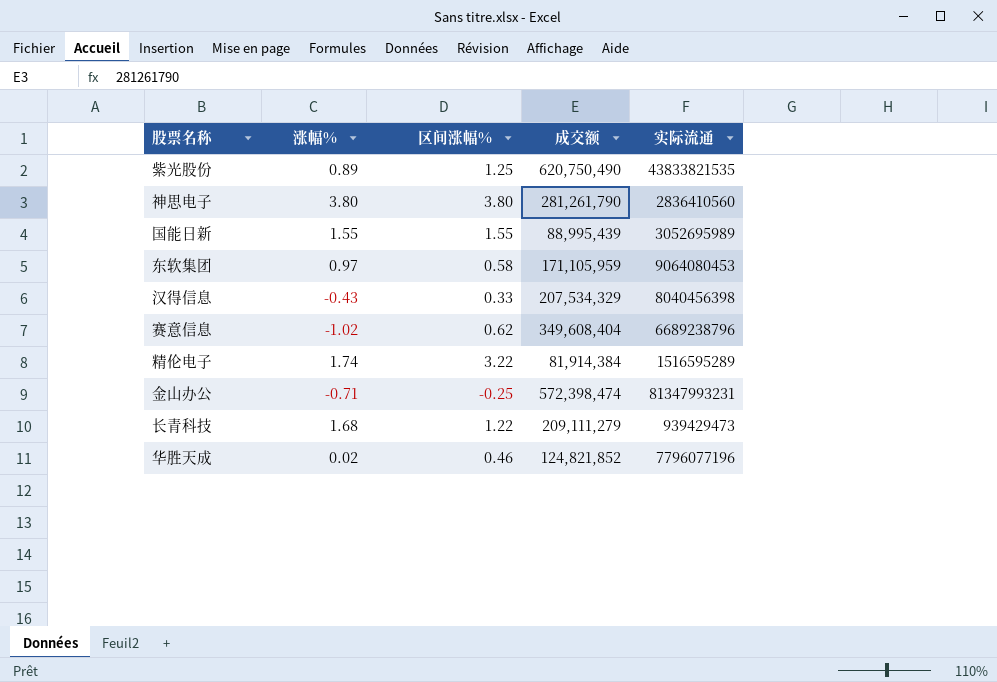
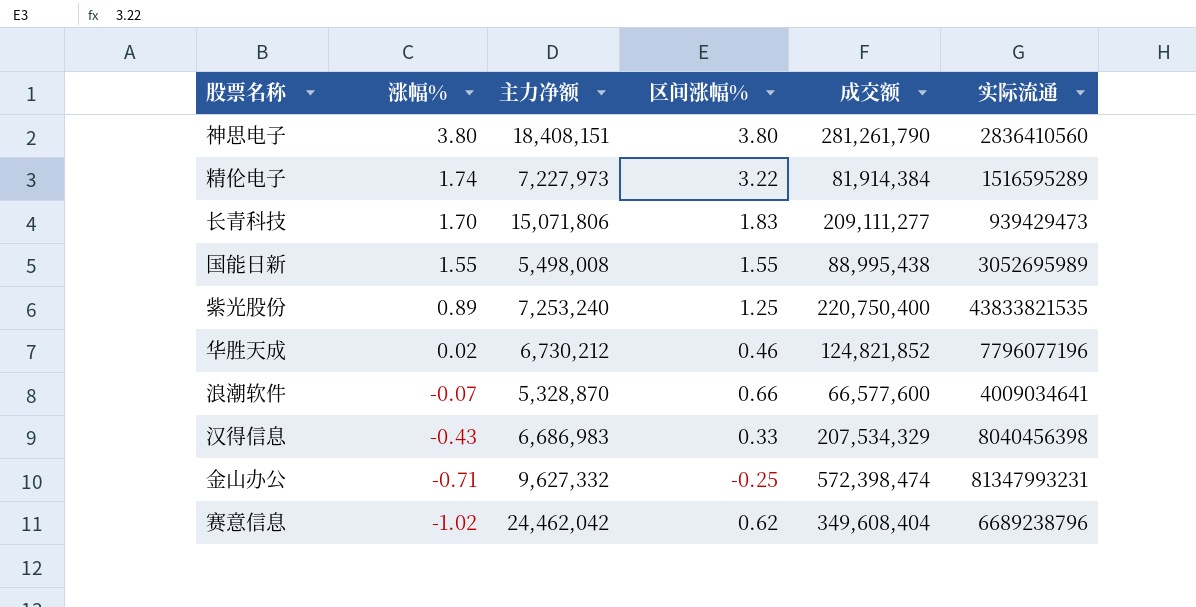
row order: none -> 涨幅% descending
column 主力净额 | position: none -> 3
row 东软集团: 0.97 | 0.58 | 171,105,959 | 9064080453 -> none
长青科技 | 涨幅%: 1.68 -> 1.70
长青科技 | 区间涨幅%: 1.22 -> 1.83
长青科技 | 成交额: 209,111,279 -> 209,111,277
国能日新 | 成交额: 88,995,439 -> 88,995,438
紫光股份 | 成交额: 620,750,490 -> 220,750,400
row 浪潮软件: none -> -0.07 | 5,328,870 | 0.66 | 66,577,600 | 4009034641

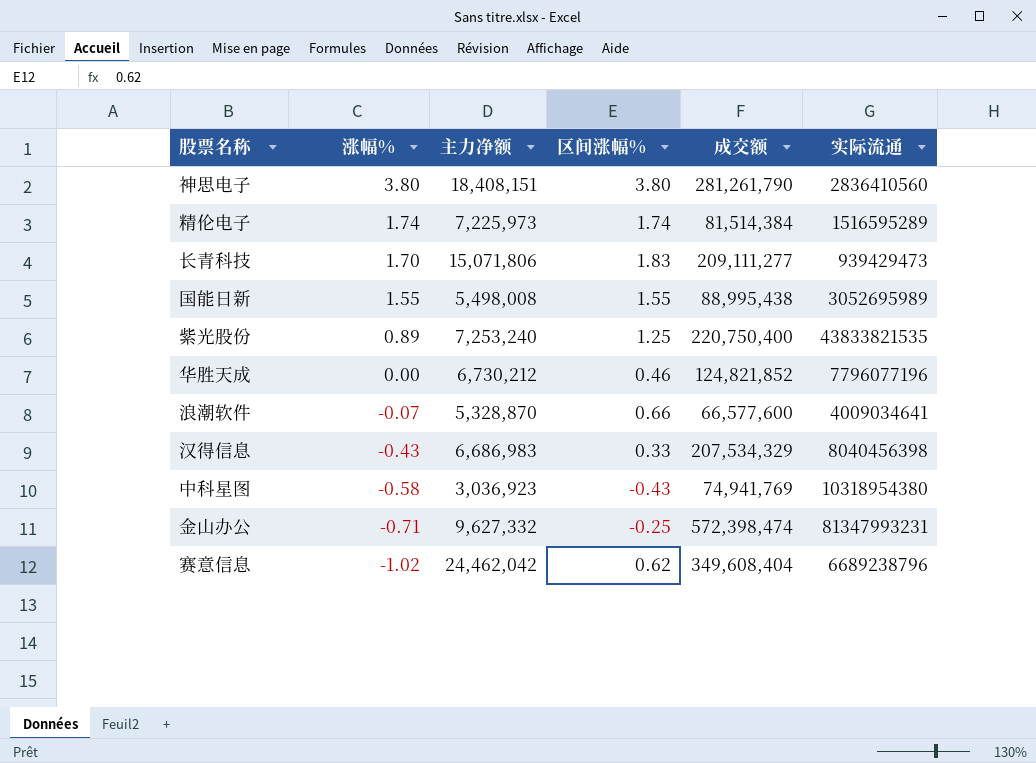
精伦电子 | 主力净额: 7,227,973 -> 7,225,973
精伦电子 | 区间涨幅%: 3.22 -> 1.74
精伦电子 | 成交额: 81,914,384 -> 81,514,384
华胜天成 | 涨幅%: 0.02 -> 0.00
row 中科星图: none -> -0.58 | 3,036,923 | -0.43 | 74,941,769 | 10318954380

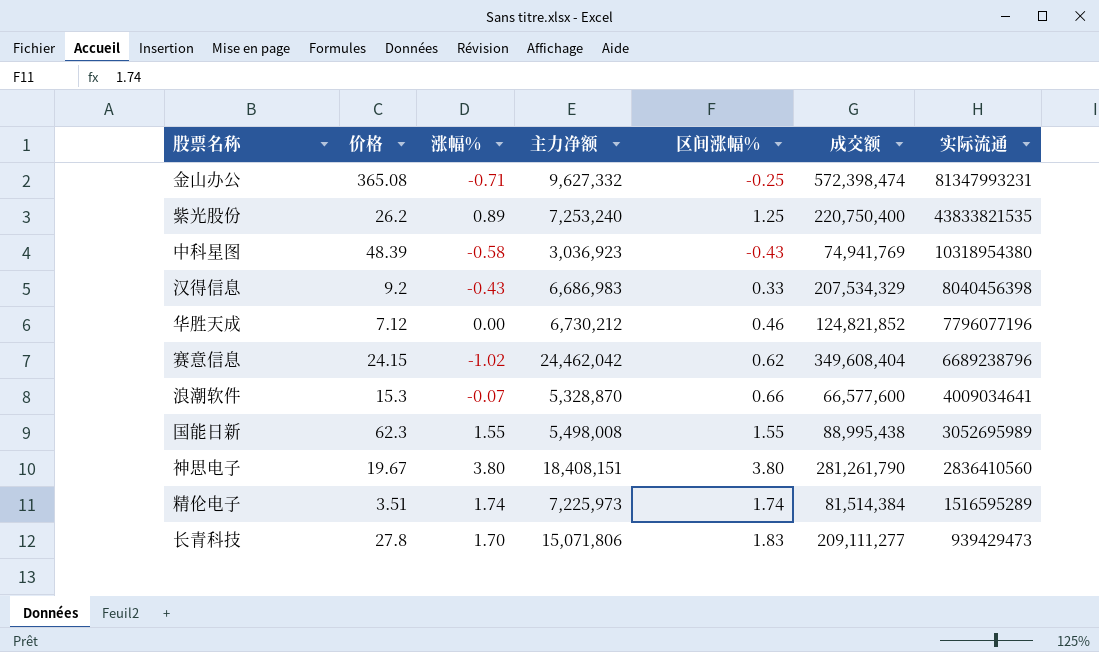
row order: 涨幅% descending -> 实际流通 descending
column 价格 | position: none -> 2

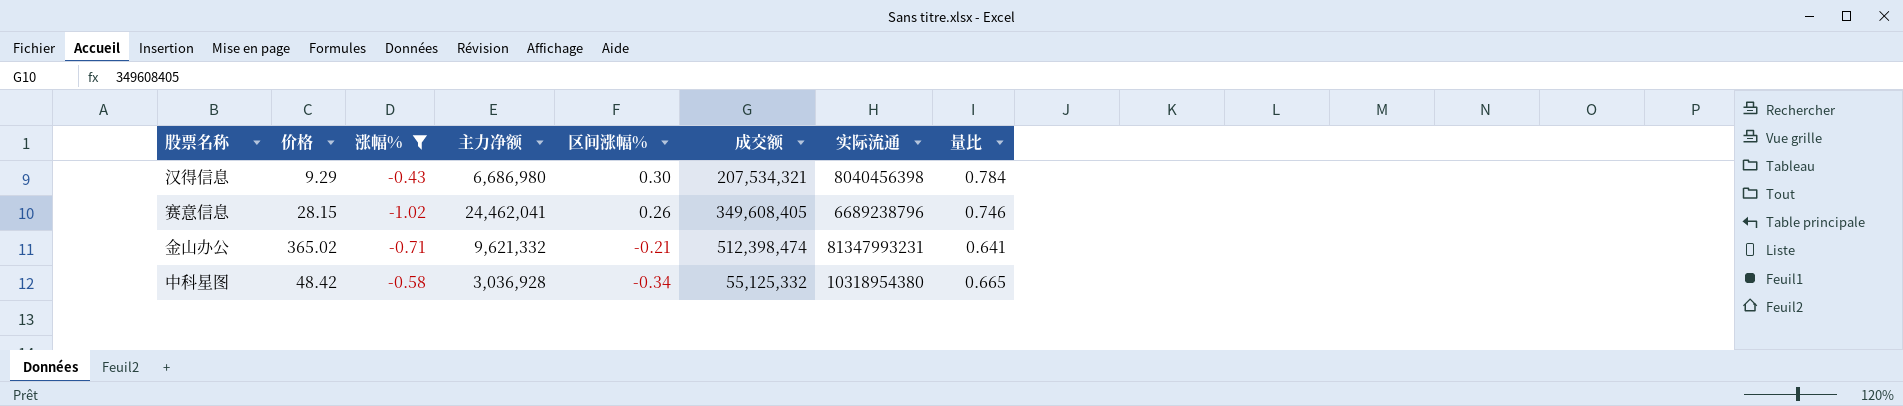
filter: none -> 涨幅% <= -0.43
row order: 实际流通 descending -> 区间涨幅% descending
column 量比 | position: none -> 8
汉得信息 | 价格: 9.2 -> 9.29
汉得信息 | 主力净额: 6,686,983 -> 6,686,980
汉得信息 | 区间涨幅%: 0.33 -> 0.30
汉得信息 | 成交额: 207,534,329 -> 207,534,321
赛意信息 | 价格: 24.15 -> 28.15
赛意信息 | 主力净额: 24,462,042 -> 24,462,041
赛意信息 | 区间涨幅%: 0.62 -> 0.26
赛意信息 | 成交额: 349,608,404 -> 349,608,405
金山办公 | 价格: 365.08 -> 365.02
金山办公 | 主力净额: 9,627,332 -> 9,621,332
金山办公 | 区间涨幅%: -0.25 -> -0.21
金山办公 | 成交额: 572,398,474 -> 512,398,474
中科星图 | 价格: 48.39 -> 48.42
中科星图 | 主力净额: 3,036,923 -> 3,036,928
中科星图 | 区间涨幅%: -0.43 -> -0.34
中科星图 | 成交额: 74,941,769 -> 55,125,332

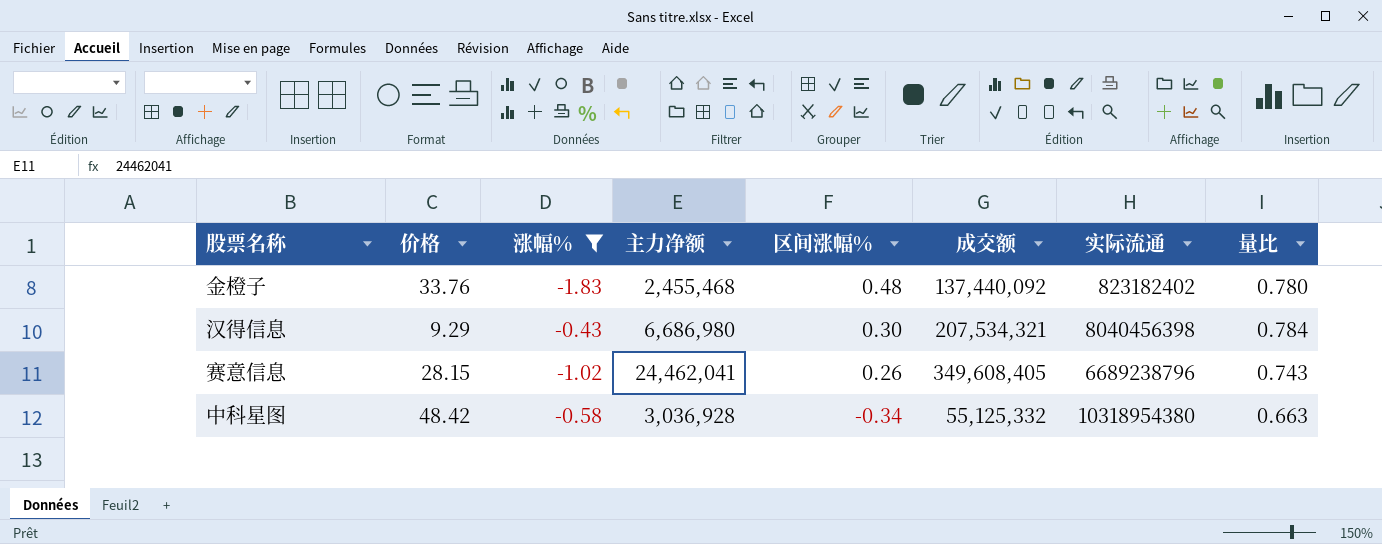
row 金山办公: 365.02 | -0.71 | 9,621,332 | -0.21 | 512,398,474 | 81347993231 | 0.641 -> none
row 金橙子: none -> 33.76 | -1.83 | 2,455,468 | 0.48 | 137,440,092 | 823182402 | 0.780
赛意信息 | 量比: 0.746 -> 0.743
中科星图 | 量比: 0.665 -> 0.663

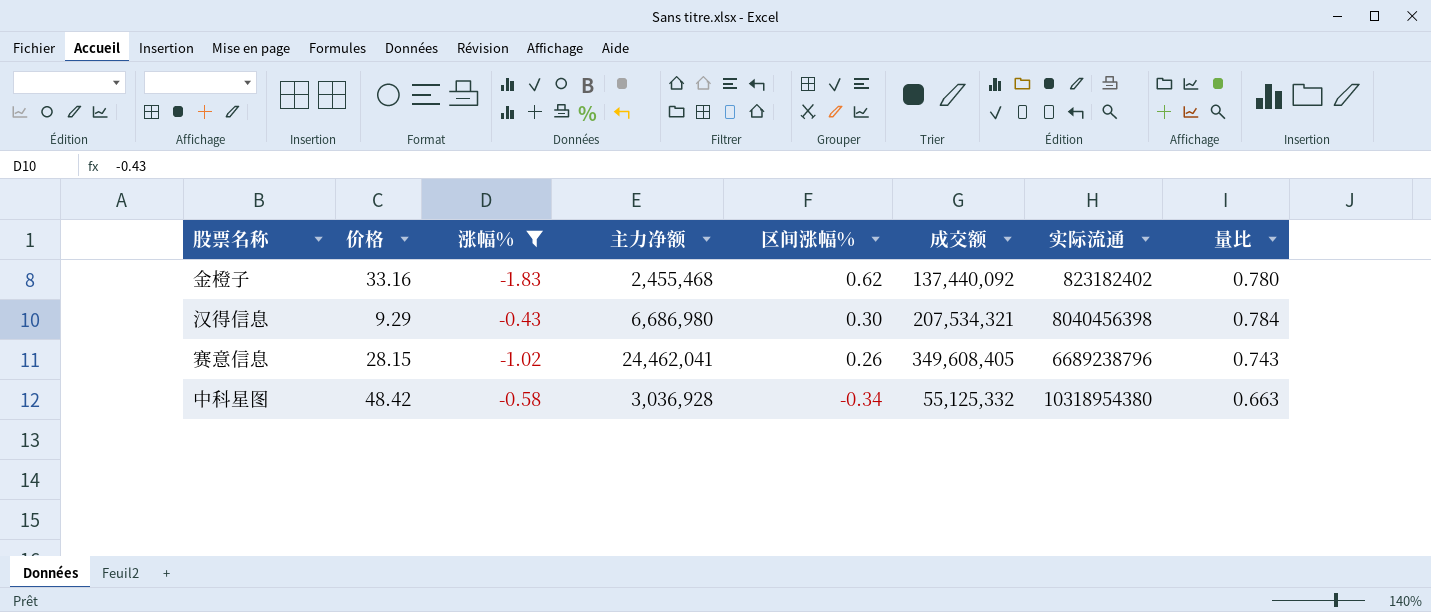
金橙子 | 价格: 33.76 -> 33.16
金橙子 | 区间涨幅%: 0.48 -> 0.62

